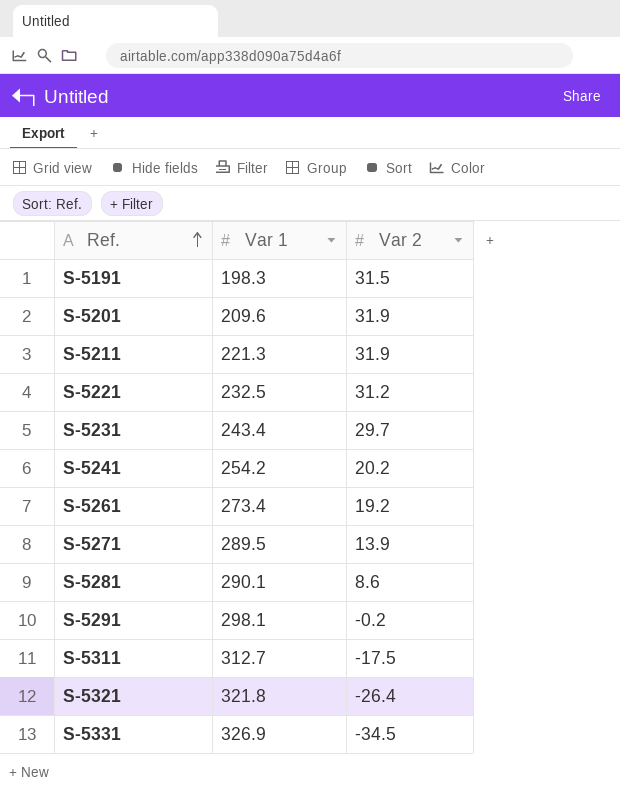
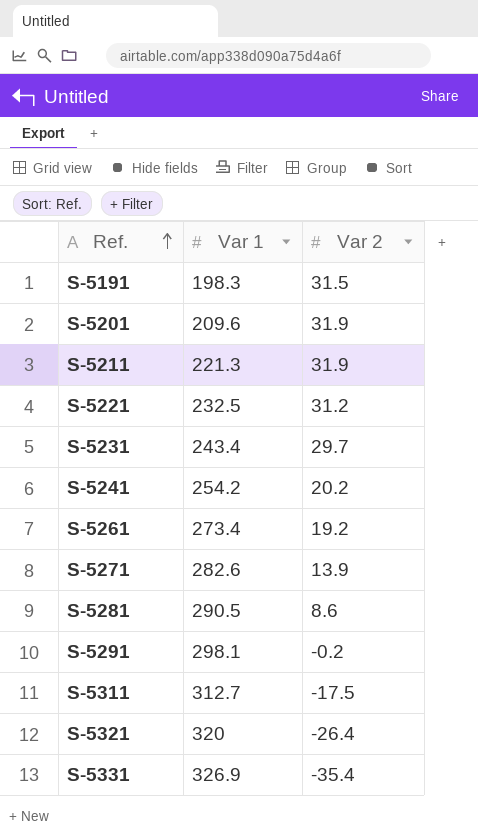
S-5271 | Var 1: 289.5 -> 282.6
S-5281 | Var 1: 290.1 -> 290.5
S-5321 | Var 1: 321.8 -> 320
S-5331 | Var 2: -34.5 -> -35.4

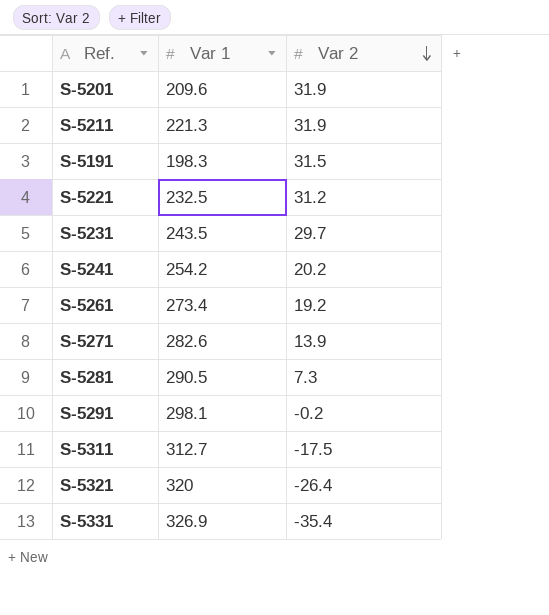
row order: Ref. ascending -> Var 2 descending
S-5231 | Var 1: 243.4 -> 243.5
S-5281 | Var 2: 8.6 -> 7.3

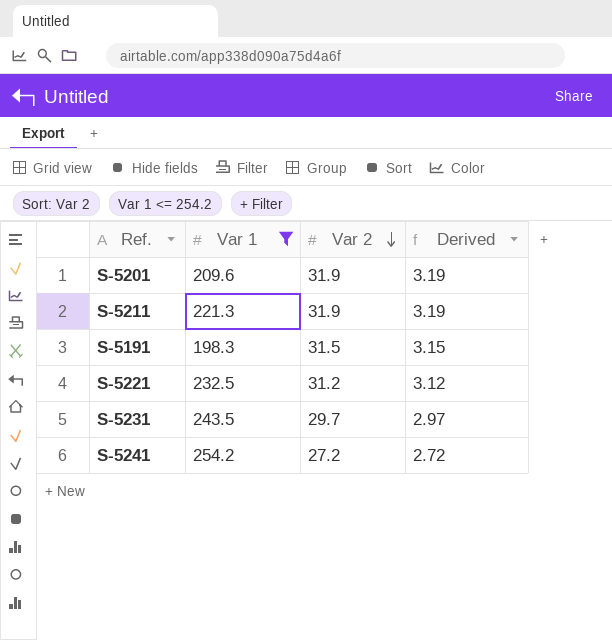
filter: none -> Var 1 <= 254.2
column Derived | formula: none -> [Var 2] * 0.1
S-5241 | Var 2: 20.2 -> 27.2

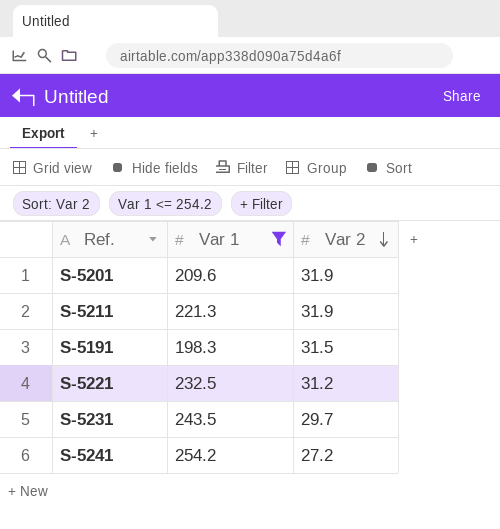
column Derived | formula: [Var 2] * 0.1 -> none

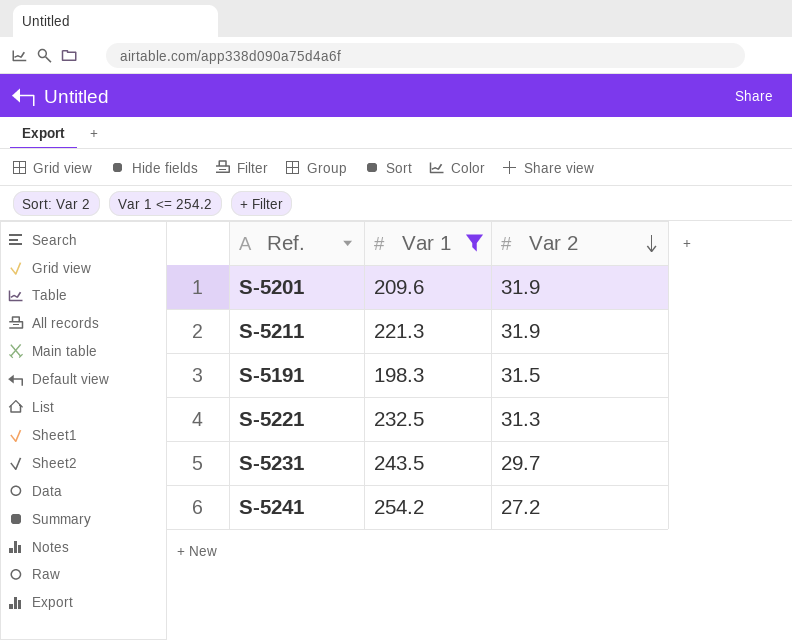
S-5221 | Var 2: 31.2 -> 31.3

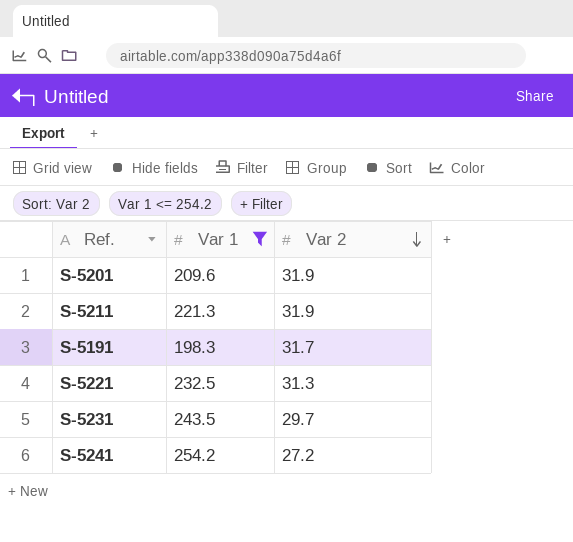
S-5191 | Var 2: 31.5 -> 31.7

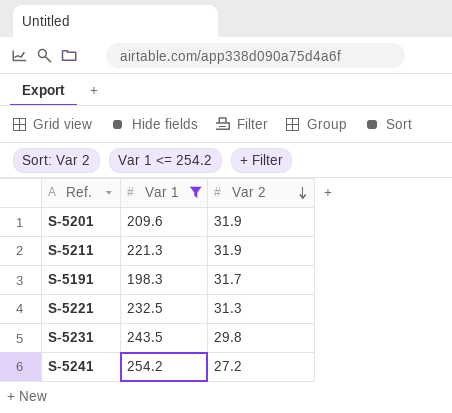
S-5231 | Var 2: 29.7 -> 29.8

